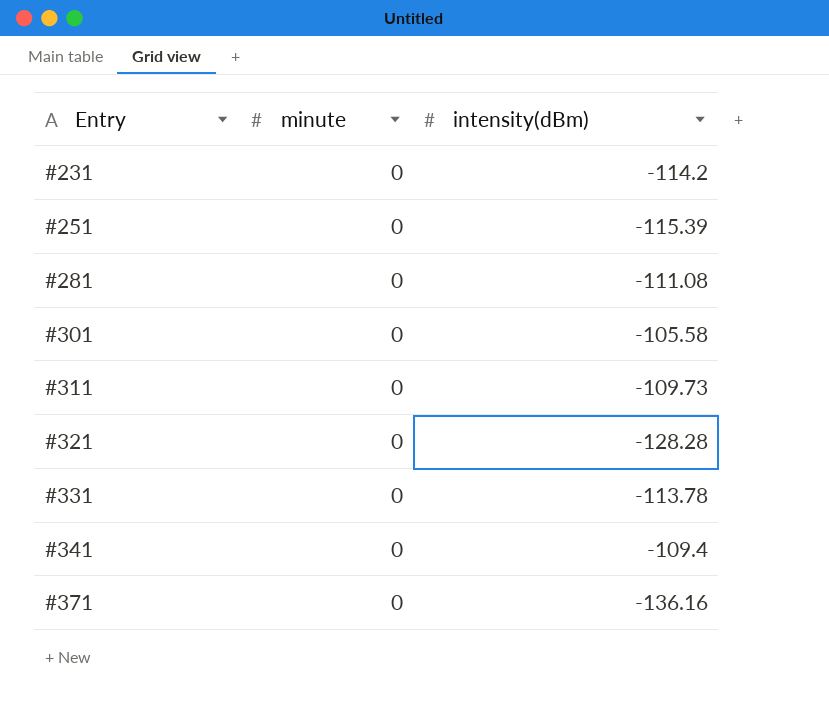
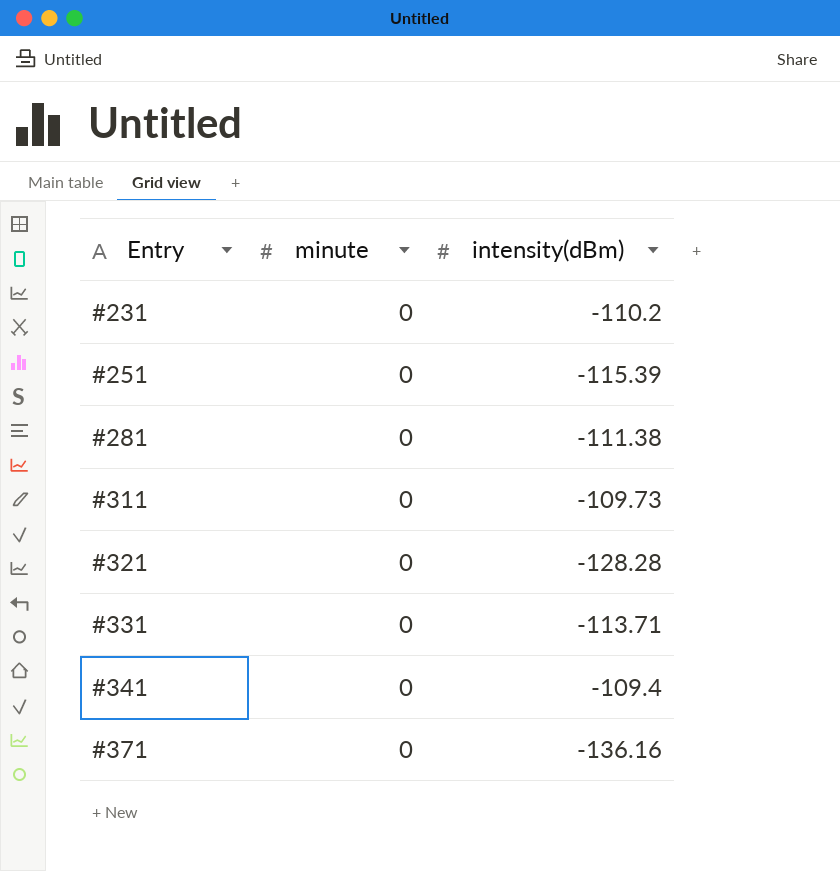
row #301: 0 | -105.58 -> none
#231 | intensity(dBm): -114.2 -> -110.2
#281 | intensity(dBm): -111.08 -> -111.38
#331 | intensity(dBm): -113.78 -> -113.71

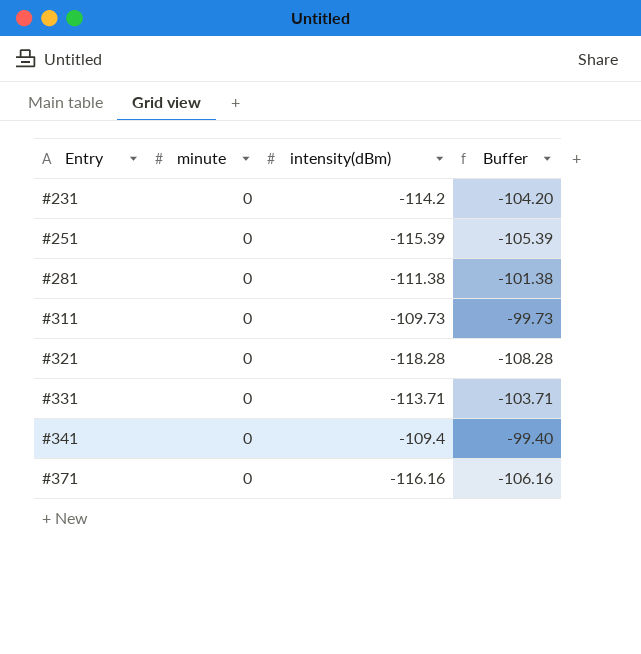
column Buffer | formula: none -> [intensity(dBm)] + 10
#231 | intensity(dBm): -110.2 -> -114.2
#321 | intensity(dBm): -128.28 -> -118.28
#371 | intensity(dBm): -136.16 -> -116.16

